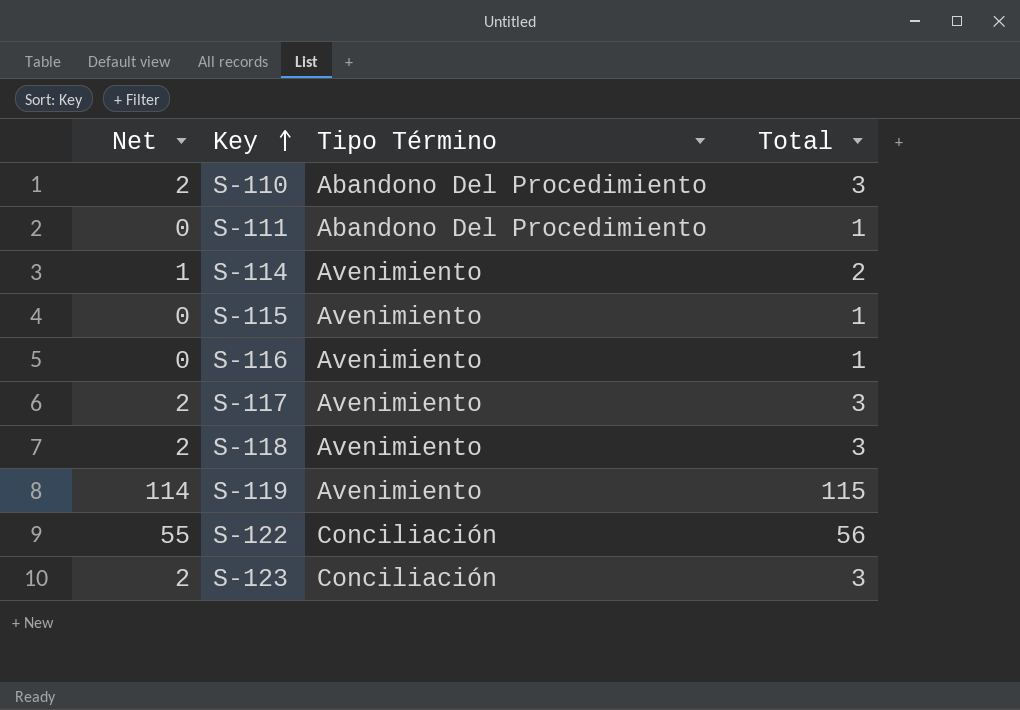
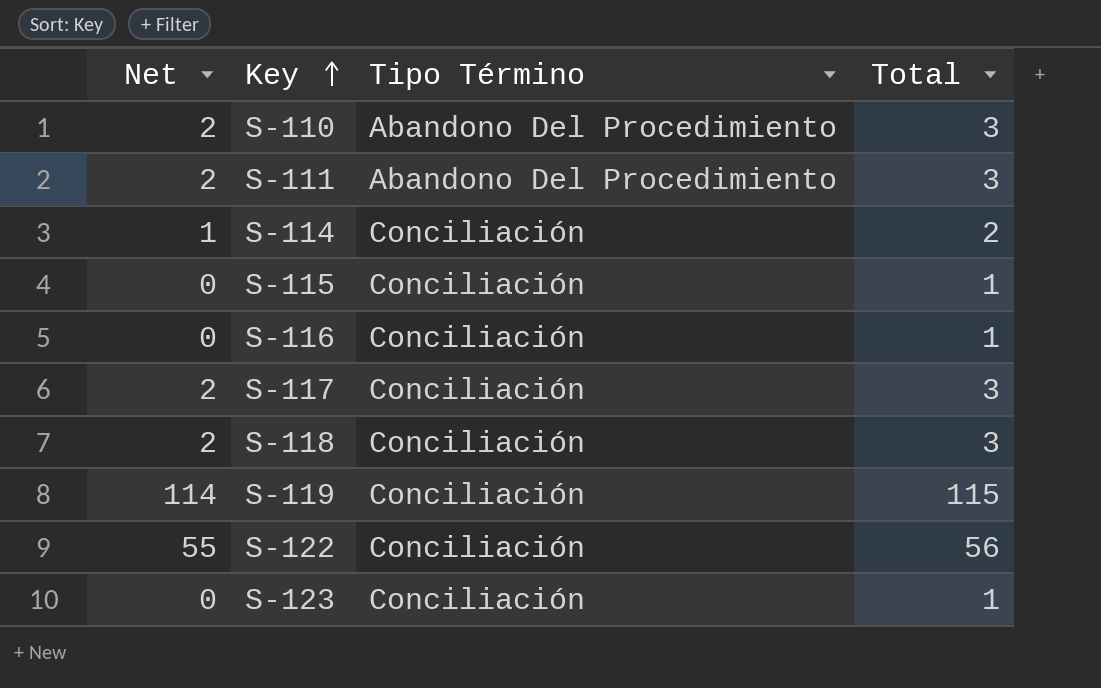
S-111 | Net: 0 -> 2
S-111 | Total: 1 -> 3
S-114 | Tipo Término: Avenimiento -> Conciliación
S-115 | Tipo Término: Avenimiento -> Conciliación
S-116 | Tipo Término: Avenimiento -> Conciliación
S-117 | Tipo Término: Avenimiento -> Conciliación
S-118 | Tipo Término: Avenimiento -> Conciliación
S-119 | Tipo Término: Avenimiento -> Conciliación
S-123 | Net: 2 -> 0
S-123 | Total: 3 -> 1

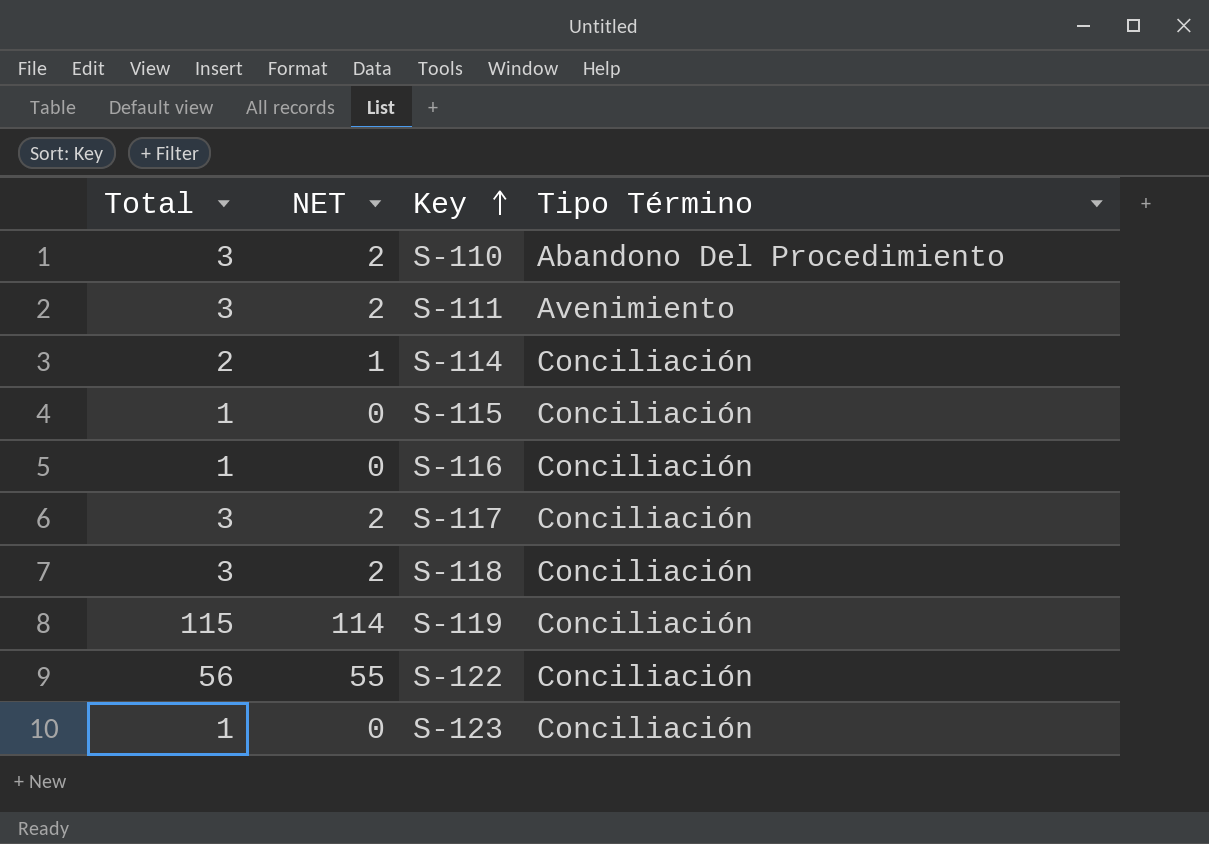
column Total | position: 4 -> 1
column name: Net -> NET
S-111 | Tipo Término: Abandono Del Procedimiento -> Avenimiento

